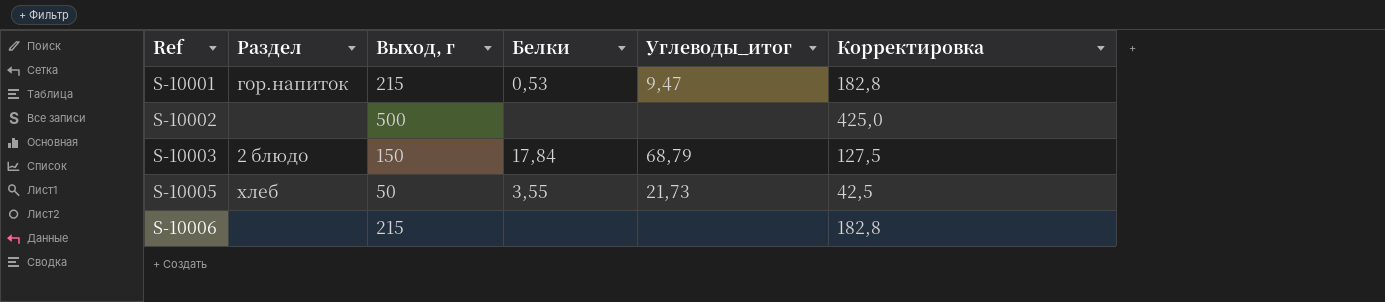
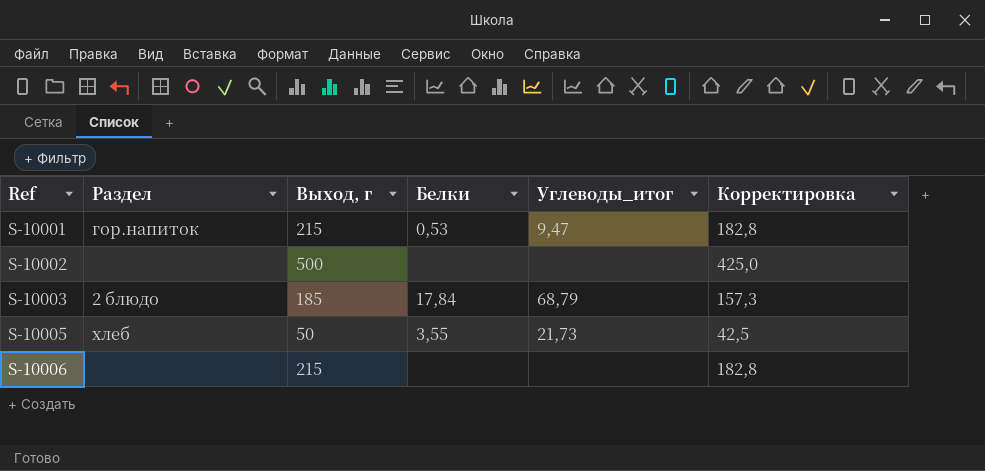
S-10003 | Выход, г: 150 -> 185
S-10003 | Корректировка: 127,5 -> 157,3

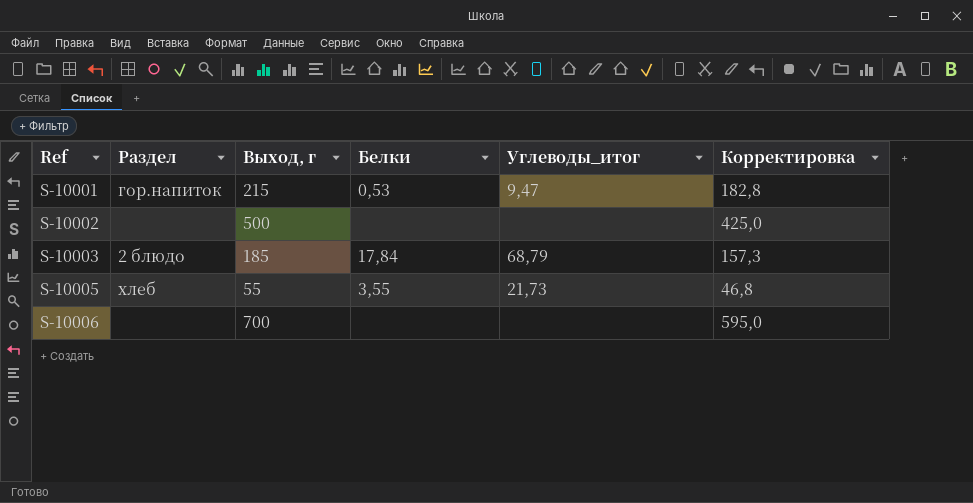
S-10005 | Выход, г: 50 -> 55
S-10005 | Корректировка: 42,5 -> 46,8
S-10006 | Выход, г: 215 -> 700
S-10006 | Корректировка: 182,8 -> 595,0

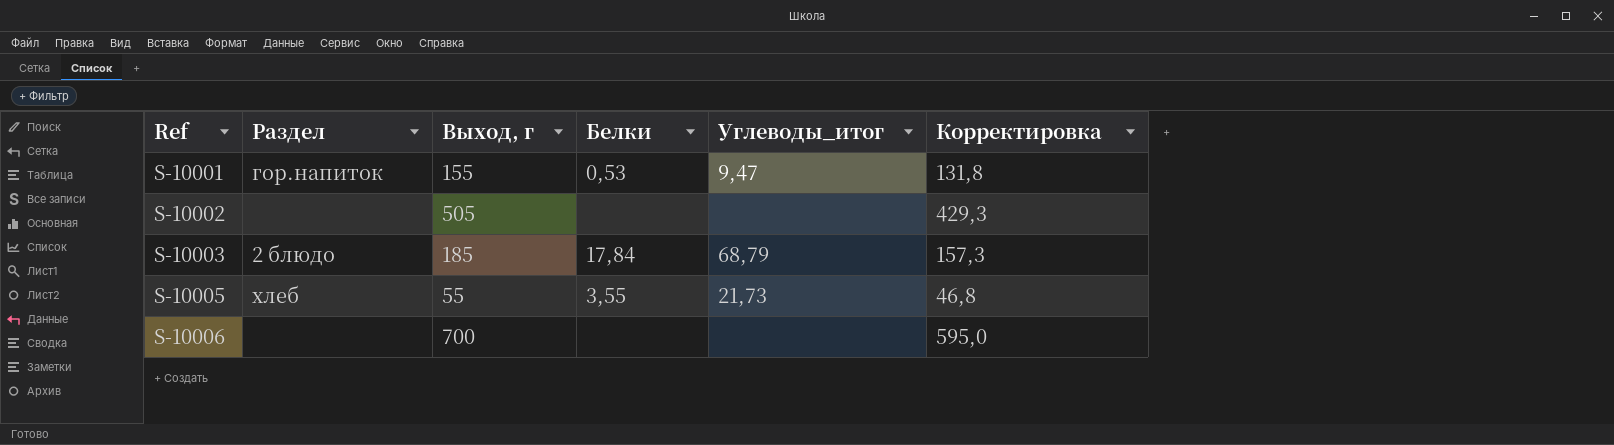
S-10001 | Выход, г: 215 -> 155
S-10001 | Корректировка: 182,8 -> 131,8
S-10002 | Выход, г: 500 -> 505
S-10002 | Корректировка: 425,0 -> 429,3

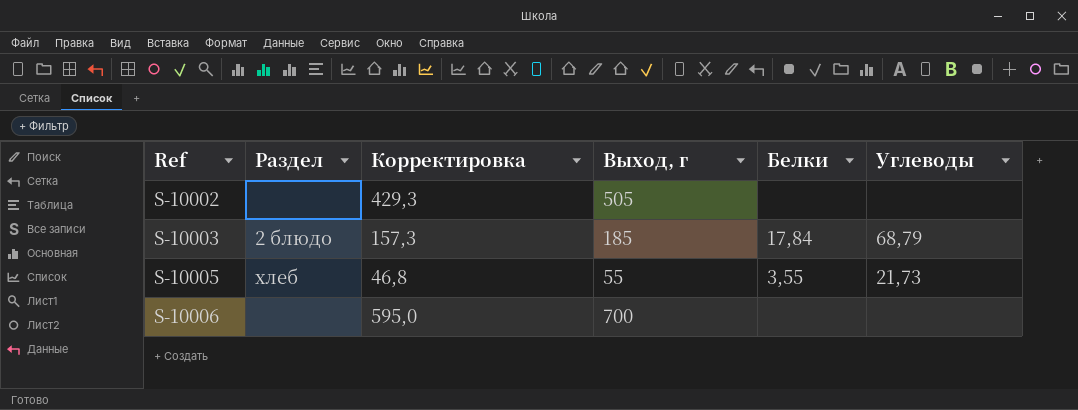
column Корректировка | position: 6 -> 3
column name: Углеводы_итог -> Углеводы
row S-10001: гор.напиток | 155 | 0,53 | 9,47 | 131,8 -> none

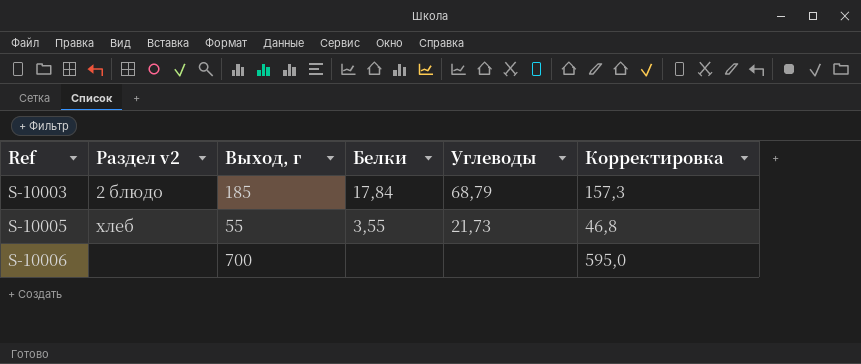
column name: Раздел -> Раздел v2
column Корректировка | position: 3 -> 6
row S-10002: none | 429,3 | 505 | none | none -> none

